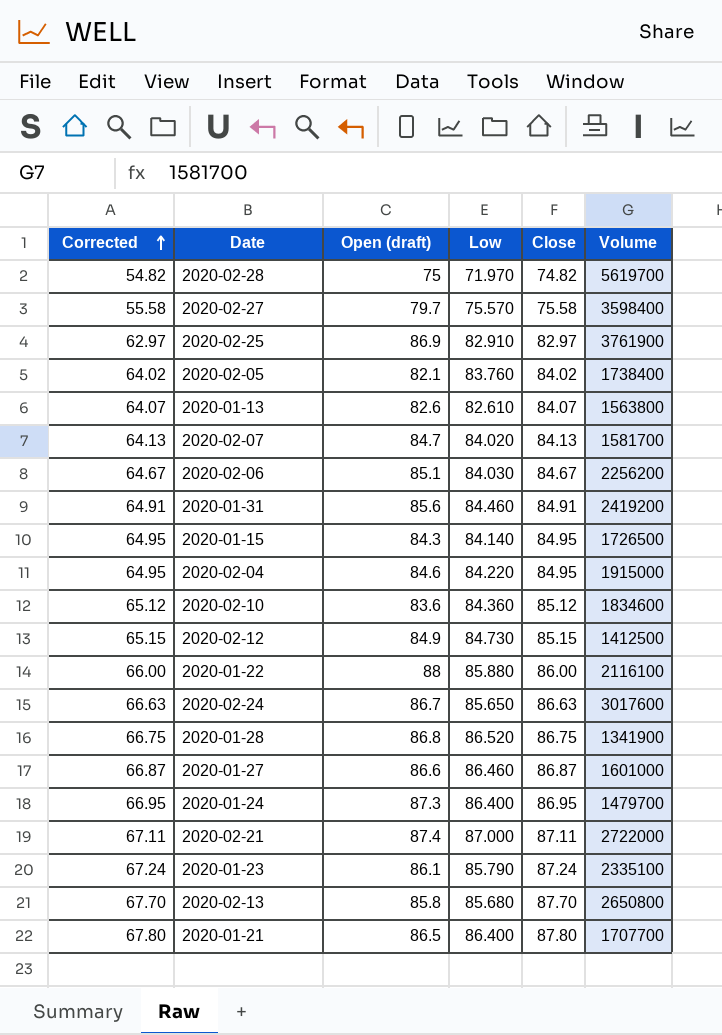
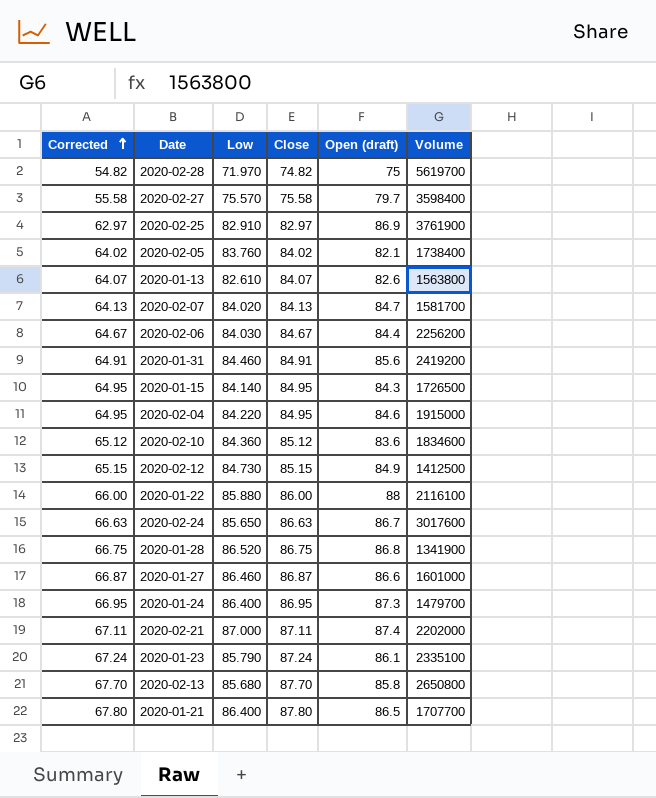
column Open (draft) | position: 3 -> 5
2020-02-06 | Open (draft): 85.1 -> 84.4
2020-02-21 | Volume: 2722000 -> 2202000

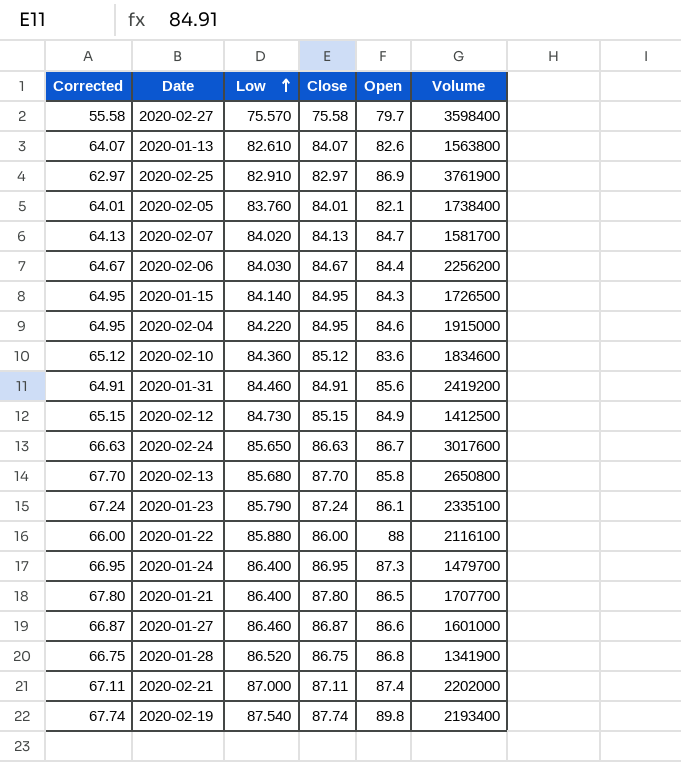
row order: Corrected ascending -> Low ascending
column name: Open (draft) -> Open
row 2020-02-28: 54.82 | 71.970 | 74.82 | 75 | 5619700 -> none
2020-02-05 | Corrected: 64.02 -> 64.01
2020-02-05 | Close: 84.02 -> 84.01
row 2020-02-19: none -> 67.74 | 87.540 | 87.74 | 89.8 | 2193400

